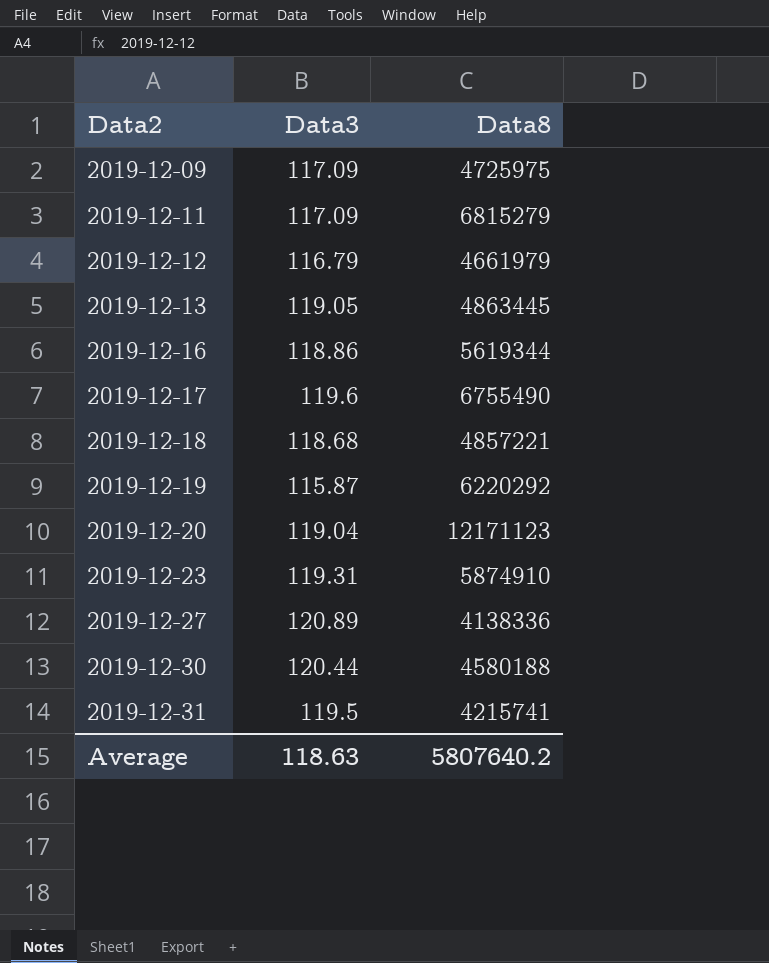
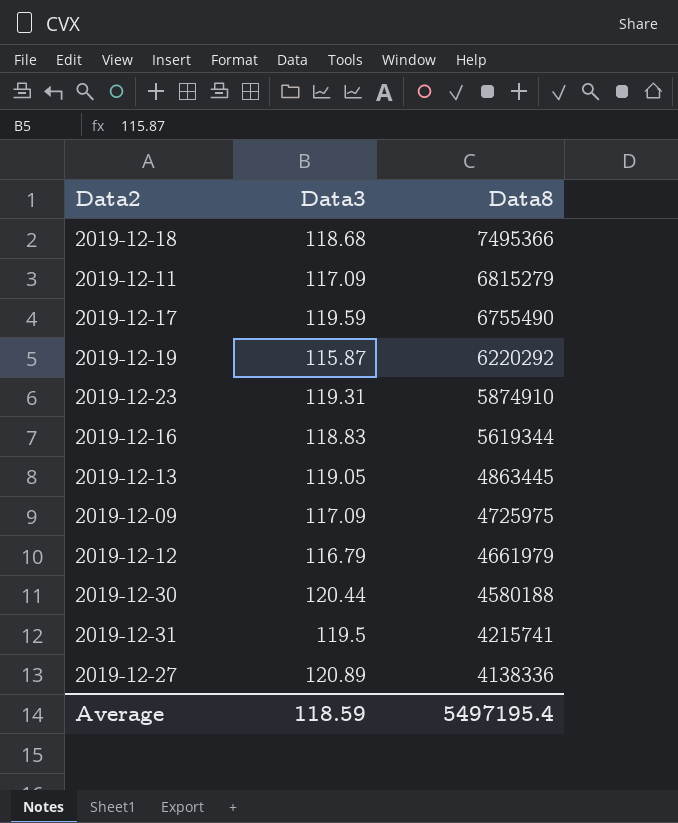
row order: Data2 ascending -> Data8 descending
row 2019-12-20: 119.04 | 12171123 -> none
2019-12-18 | Data8: 4857221 -> 7495366
2019-12-17 | Data3: 119.6 -> 119.59
2019-12-16 | Data3: 118.86 -> 118.83
Average | Data3: 118.63 -> 118.59
Average | Data8: 5807640.2 -> 5497195.4

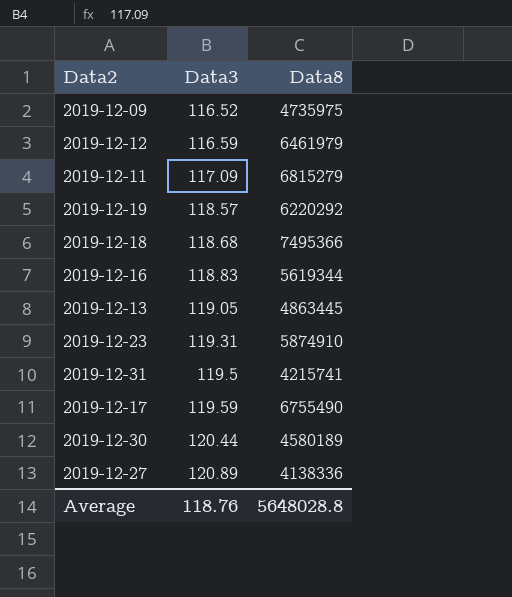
row order: Data8 descending -> Data3 ascending
2019-12-09 | Data3: 117.09 -> 116.52
2019-12-09 | Data8: 4725975 -> 4735975
2019-12-12 | Data3: 116.79 -> 116.59
2019-12-12 | Data8: 4661979 -> 6461979
2019-12-19 | Data3: 115.87 -> 118.57
2019-12-30 | Data8: 4580188 -> 4580189
Average | Data3: 118.59 -> 118.76
Average | Data8: 5497195.4 -> 5648028.8

